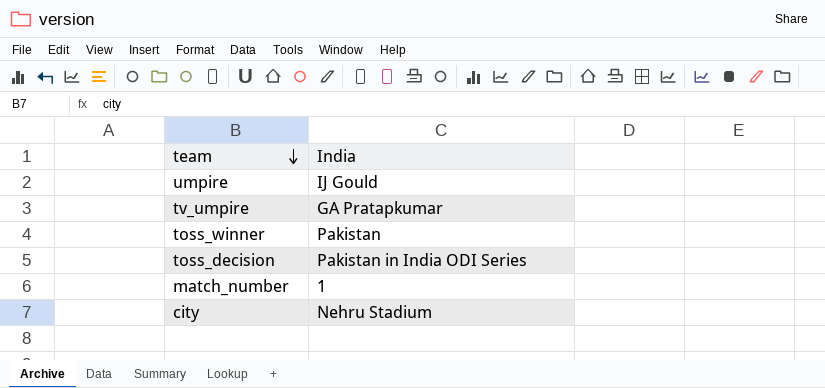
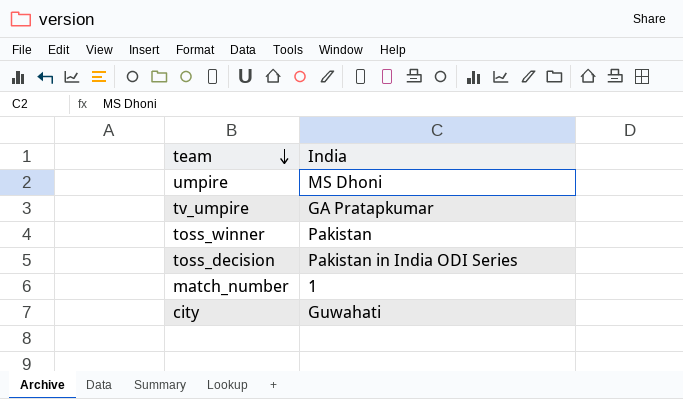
umpire | India: IJ Gould -> MS Dhoni
city | India: Nehru Stadium -> Guwahati

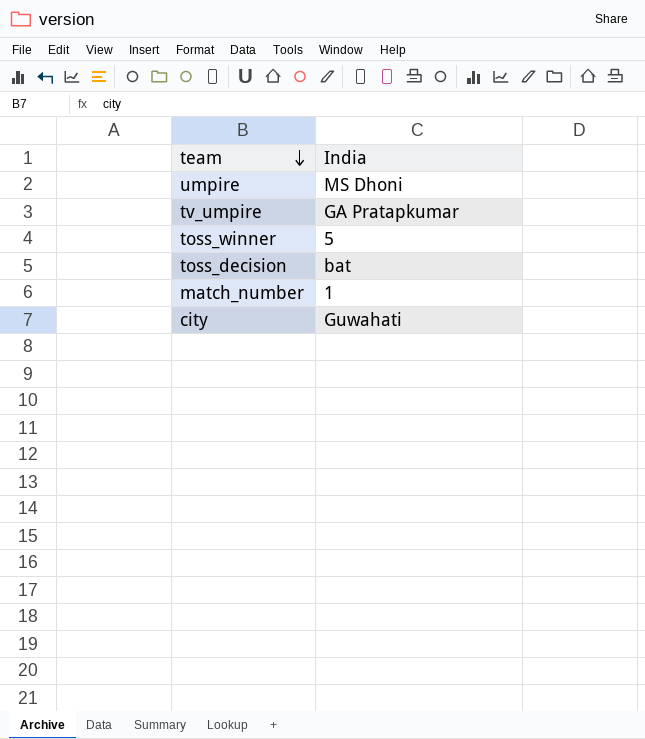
toss_winner | India: Pakistan -> 5
toss_decision | India: Pakistan in India ODI Series -> bat

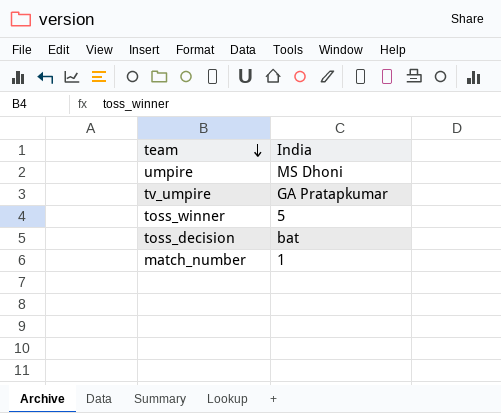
row city: Guwahati -> none

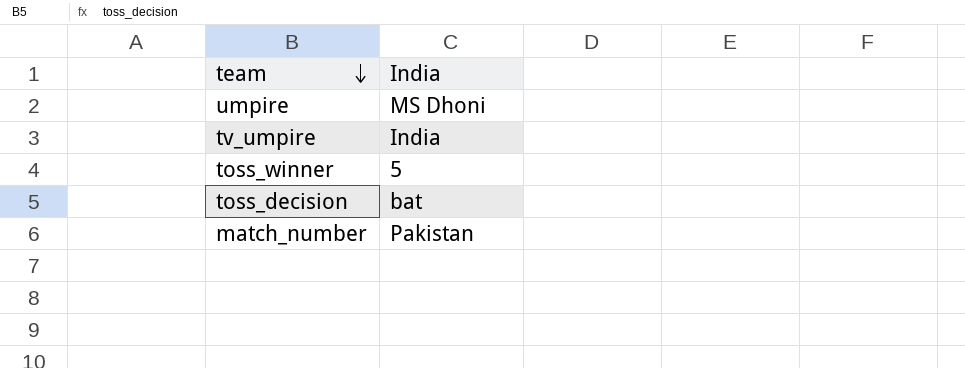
tv_umpire | India: GA Pratapkumar -> India
match_number | India: 1 -> Pakistan

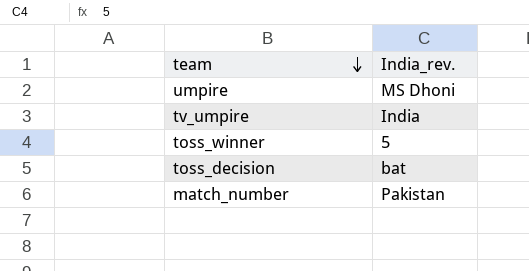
column name: India -> India_rev.

